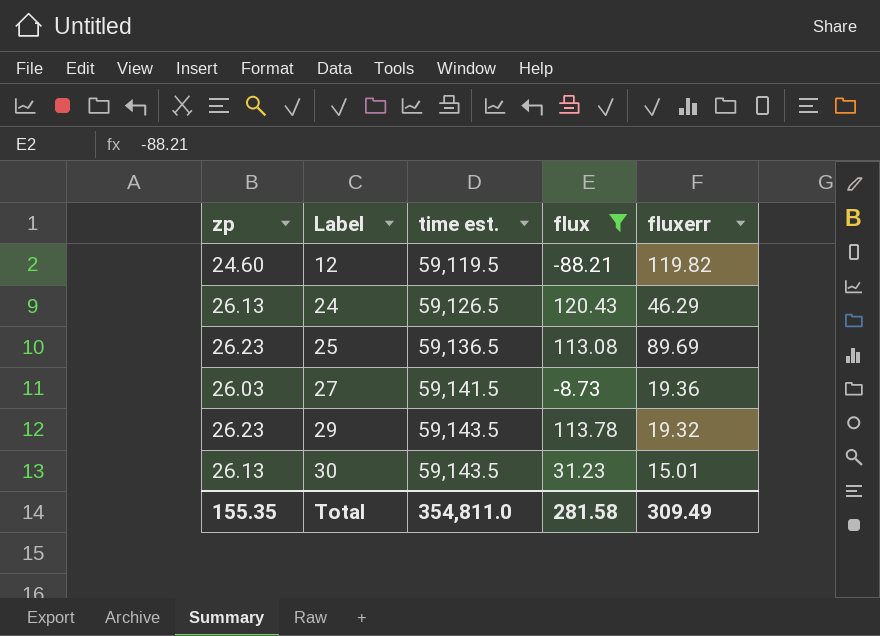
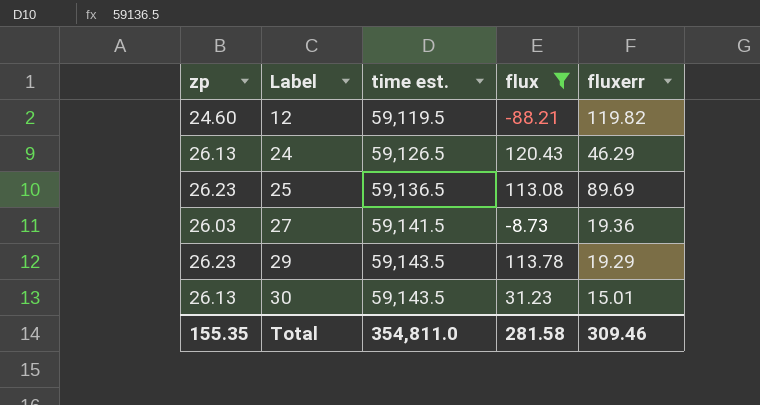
29 | fluxerr: 19.32 -> 19.29
Total | fluxerr: 309.49 -> 309.46

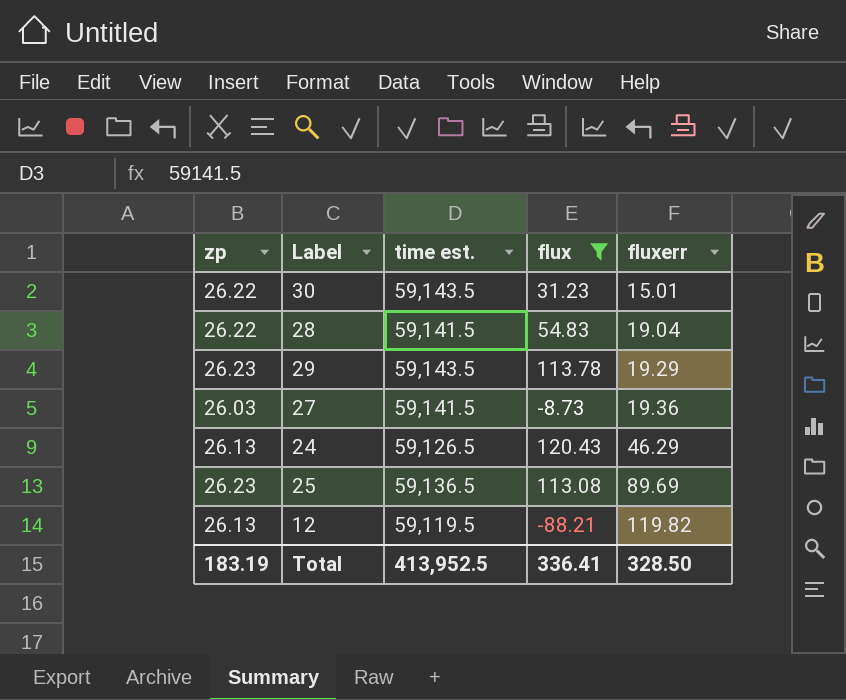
row order: Label ascending -> fluxerr ascending
30 | zp: 26.13 -> 26.22
row 28: none -> 26.22 | 59,141.5 | 54.83 | 19.04
12 | zp: 24.60 -> 26.13
Total | zp: 155.35 -> 183.19
Total | time est.: 354,811.0 -> 413,952.5
Total | flux: 281.58 -> 336.41
Total | fluxerr: 309.46 -> 328.50

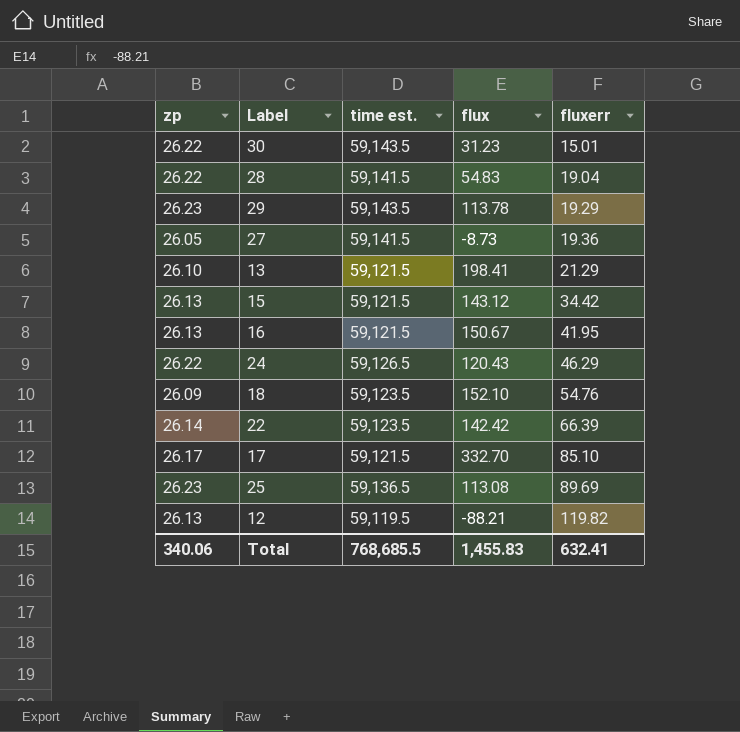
filter: flux <= 120.43 -> none
27 | zp: 26.03 -> 26.05
24 | zp: 26.13 -> 26.22
Total | zp: 183.19 -> 340.06
Total | time est.: 413,952.5 -> 768,685.5
Total | flux: 336.41 -> 1,455.83
Total | fluxerr: 328.50 -> 632.41

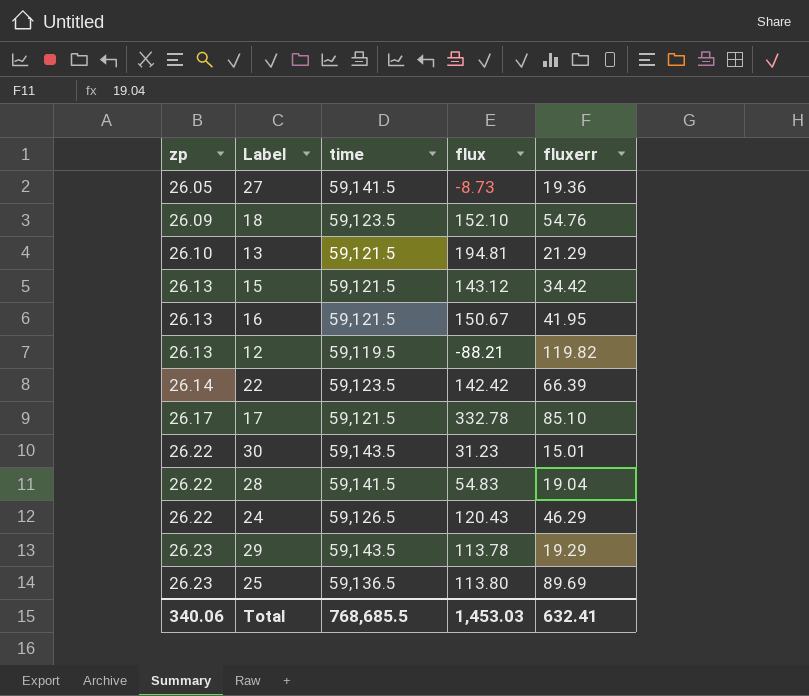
row order: fluxerr ascending -> zp ascending
column name: time est. -> time
13 | flux: 198.41 -> 194.81
17 | flux: 332.70 -> 332.78
25 | flux: 113.08 -> 113.80
Total | flux: 1,455.83 -> 1,453.03

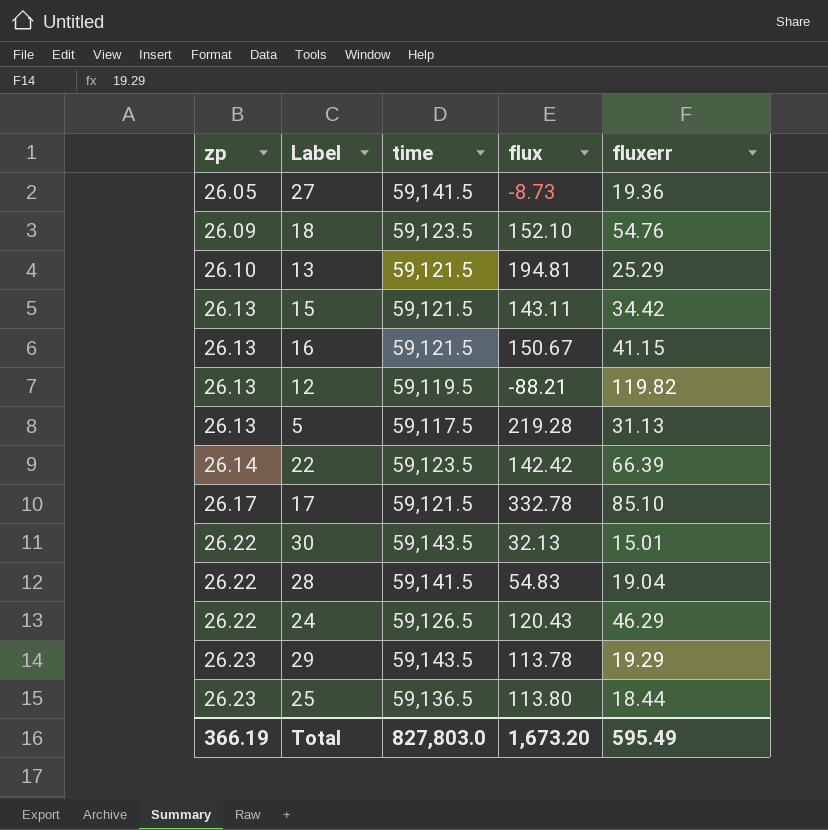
13 | fluxerr: 21.29 -> 25.29
15 | flux: 143.12 -> 143.11
16 | fluxerr: 41.95 -> 41.15
row 5: none -> 26.13 | 59,117.5 | 219.28 | 31.13
30 | flux: 31.23 -> 32.13
25 | fluxerr: 89.69 -> 18.44
Total | zp: 340.06 -> 366.19
Total | time: 768,685.5 -> 827,803.0
Total | flux: 1,453.03 -> 1,673.20
Total | fluxerr: 632.41 -> 595.49

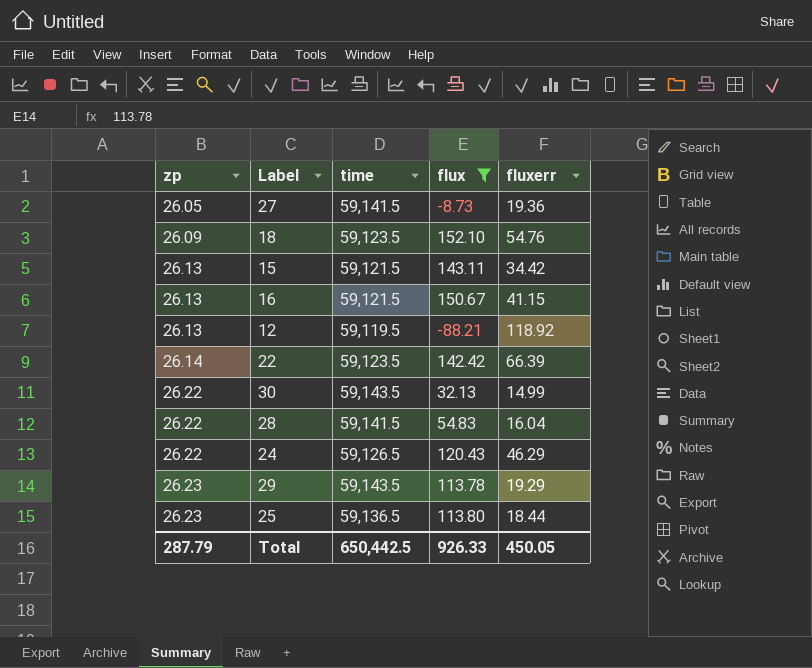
filter: none -> flux <= 152.10
12 | fluxerr: 119.82 -> 118.92
30 | fluxerr: 15.01 -> 14.99
28 | fluxerr: 19.04 -> 16.04
Total | zp: 366.19 -> 287.79
Total | time: 827,803.0 -> 650,442.5
Total | flux: 1,673.20 -> 926.33
Total | fluxerr: 595.49 -> 450.05

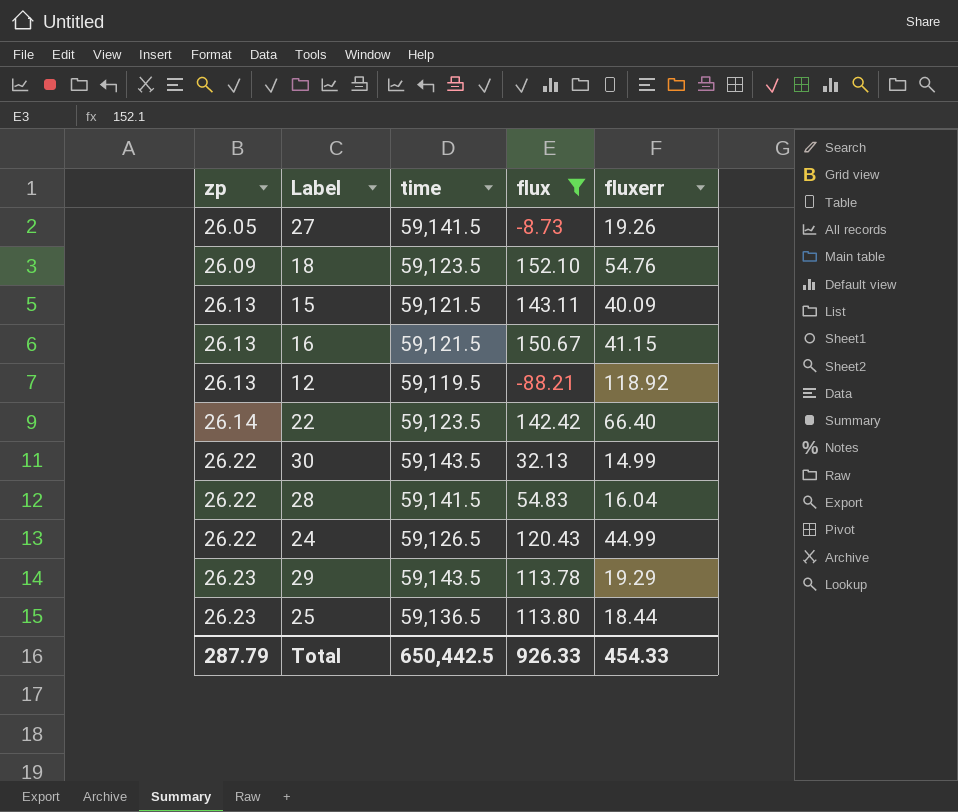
27 | fluxerr: 19.36 -> 19.26
15 | fluxerr: 34.42 -> 40.09
22 | fluxerr: 66.39 -> 66.40
24 | fluxerr: 46.29 -> 44.99
Total | fluxerr: 450.05 -> 454.33

